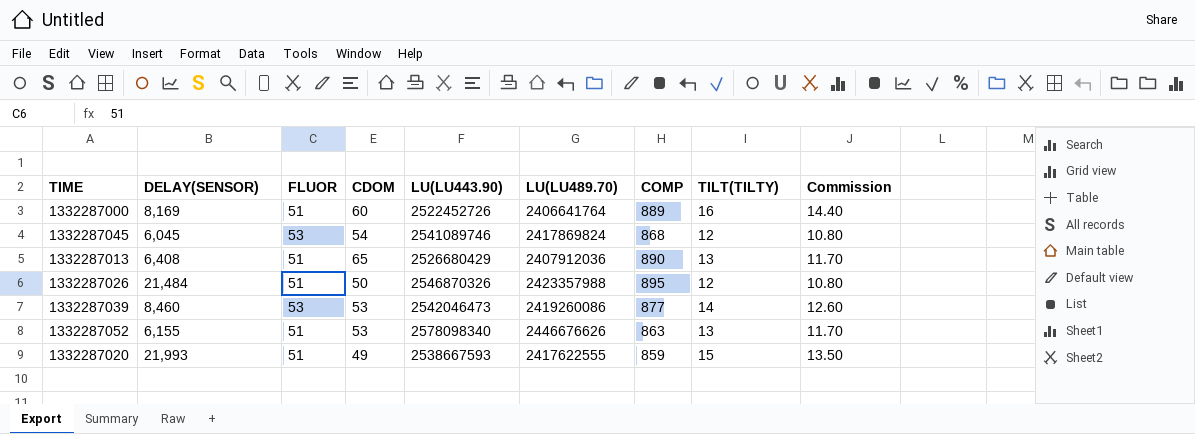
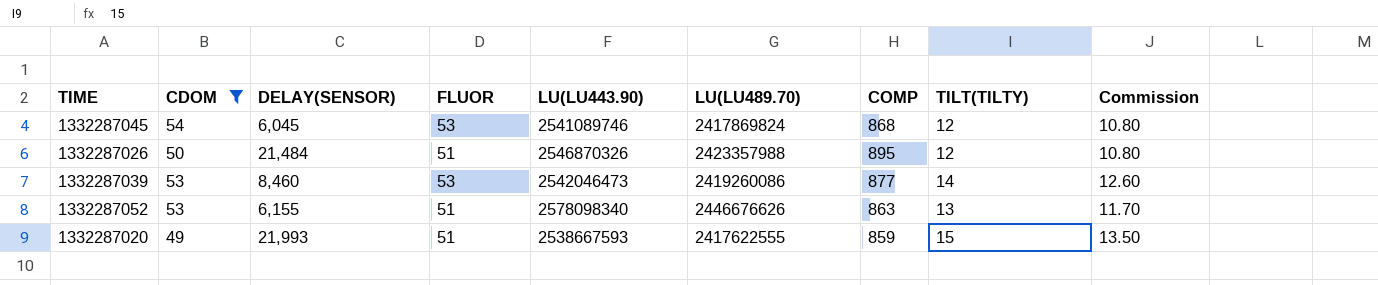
filter: none -> CDOM <= 54
column CDOM | position: 4 -> 2

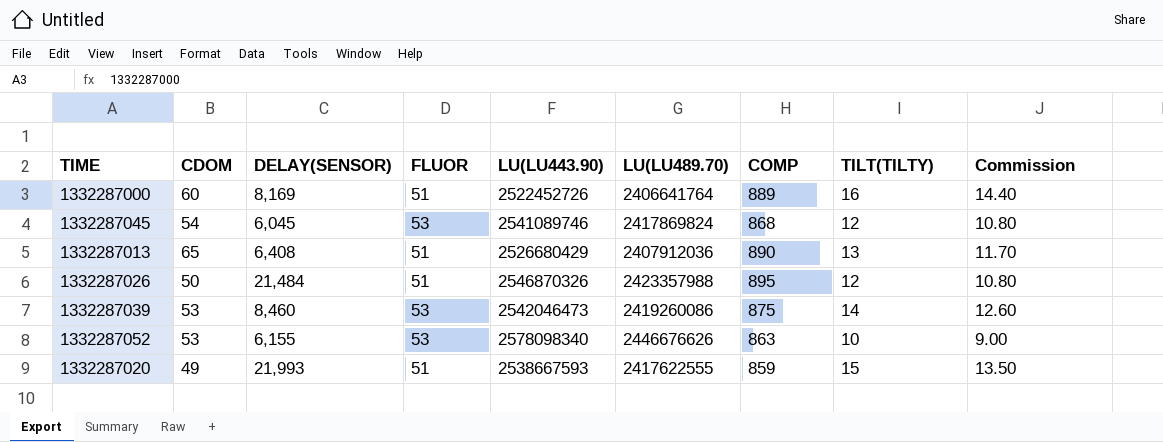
filter: CDOM <= 54 -> none
1332287039 | COMP: 877 -> 875
1332287052 | FLUOR: 51 -> 53
1332287052 | TILT(TILTY): 13 -> 10
1332287052 | Commission: 11.70 -> 9.00

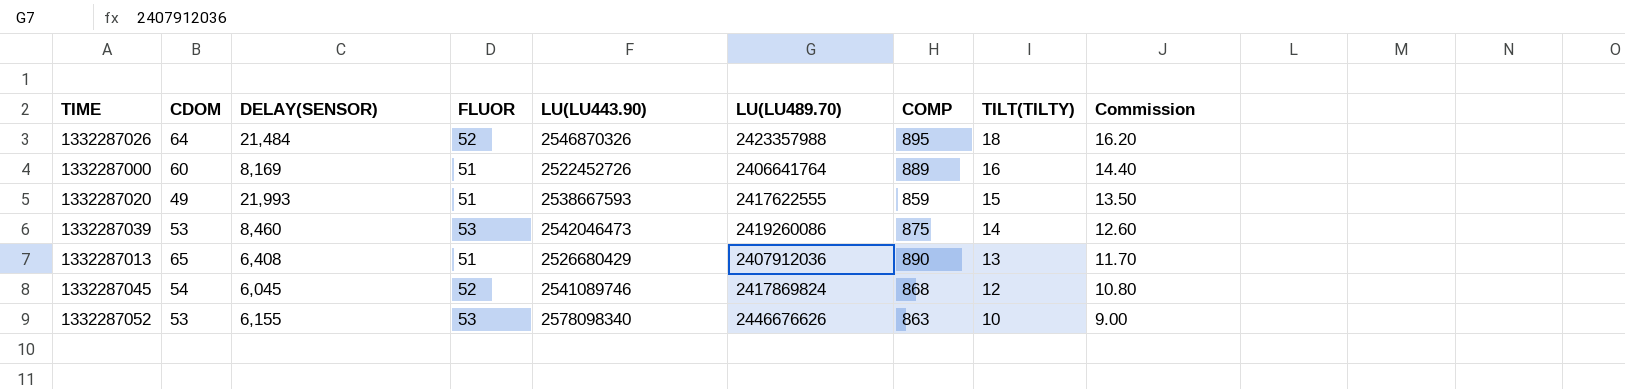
row order: none -> TILT(TILTY) descending
1332287026 | CDOM: 50 -> 64
1332287026 | FLUOR: 51 -> 52
1332287026 | TILT(TILTY): 12 -> 18
1332287026 | Commission: 10.80 -> 16.20
1332287045 | FLUOR: 53 -> 52

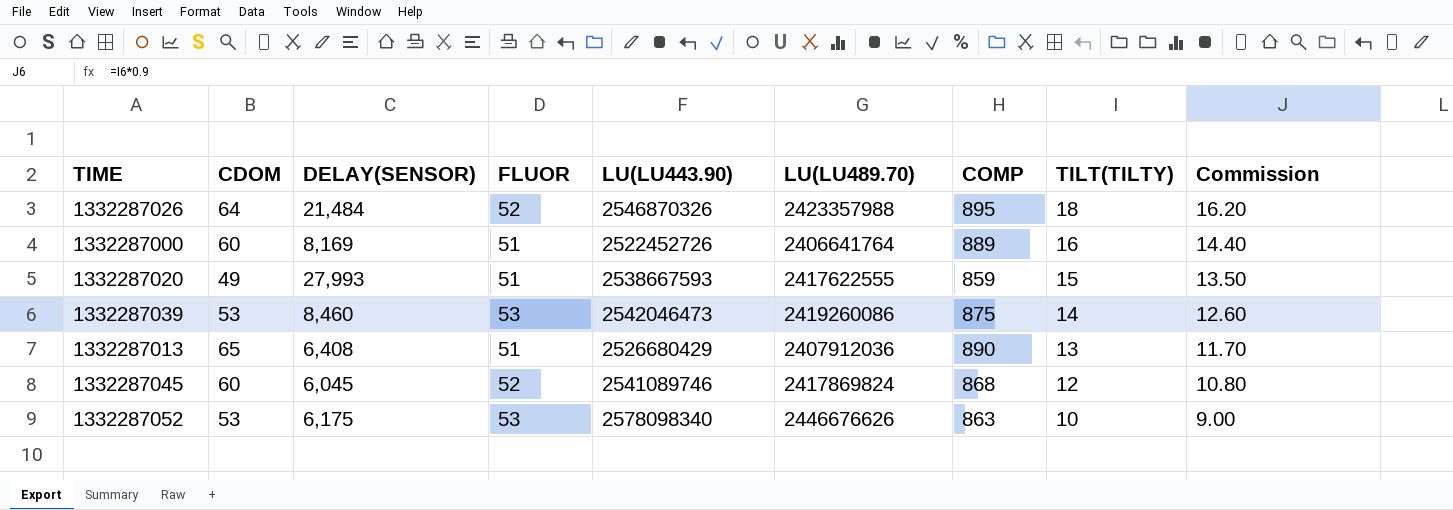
1332287020 | DELAY(SENSOR): 21,993 -> 27,993
1332287045 | CDOM: 54 -> 60
1332287052 | DELAY(SENSOR): 6,155 -> 6,175

